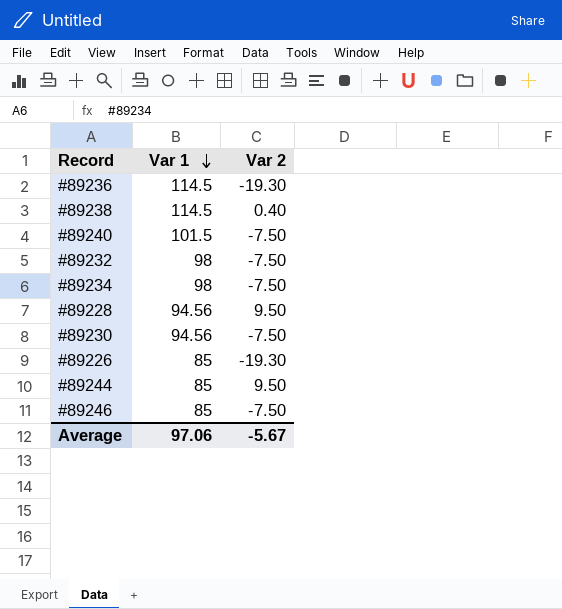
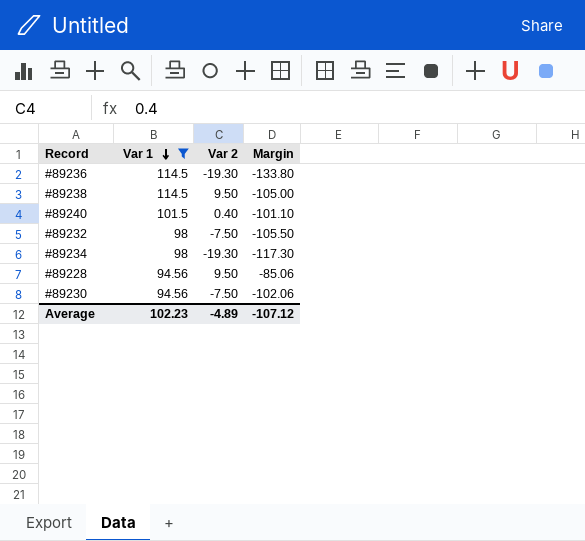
filter: none -> Var 1 != 85
column Margin | formula: none -> [Var 2] - [Var 1]
#89238 | Var 2: 0.40 -> 9.50
#89240 | Var 2: -7.50 -> 0.40
#89234 | Var 2: -7.50 -> -19.30
Average | Var 1: 97.06 -> 102.23
Average | Var 2: -5.67 -> -4.89

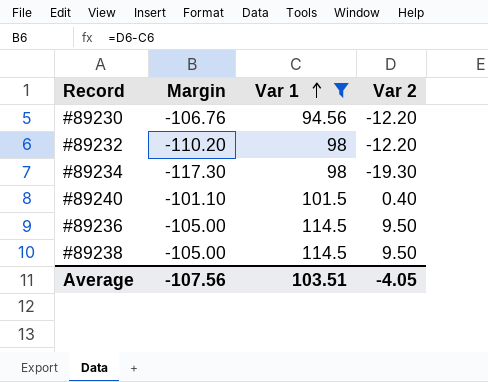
row order: Var 1 descending -> Var 1 ascending
column Margin | position: 4 -> 2
row #89228: 94.56 | 9.50 | -85.06 -> none
#89230 | Margin: -102.06 -> -106.76
#89230 | Var 2: -7.50 -> -12.20
#89232 | Margin: -105.50 -> -110.20
#89232 | Var 2: -7.50 -> -12.20
#89236 | Margin: -133.80 -> -105.00
#89236 | Var 2: -19.30 -> 9.50
Average | Margin: -107.12 -> -107.56
Average | Var 1: 102.23 -> 103.51
Average | Var 2: -4.89 -> -4.05

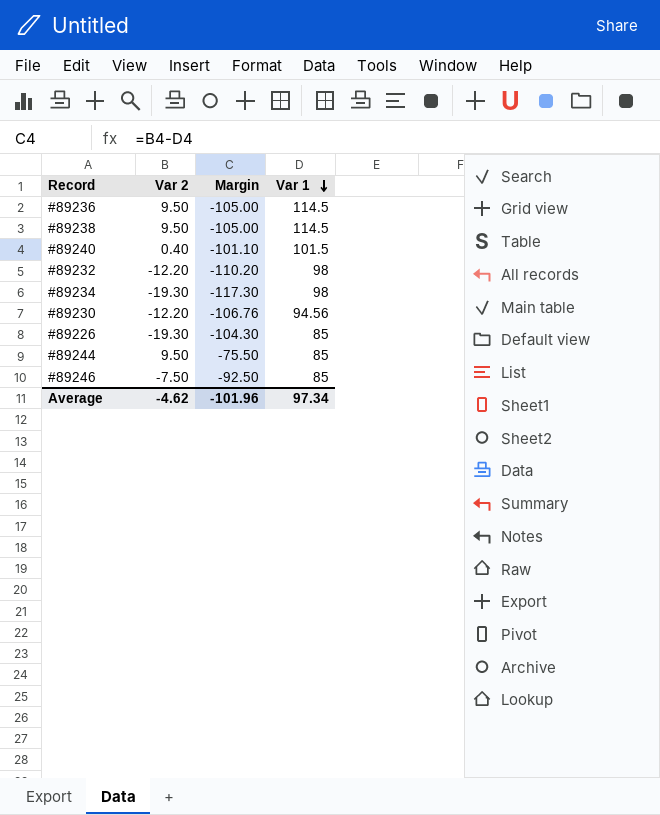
filter: Var 1 != 85 -> none
row order: Var 1 ascending -> Var 1 descending
column Var 2 | position: 4 -> 2
Average | Var 2: -4.05 -> -4.62
Average | Margin: -107.56 -> -101.96
Average | Var 1: 103.51 -> 97.34

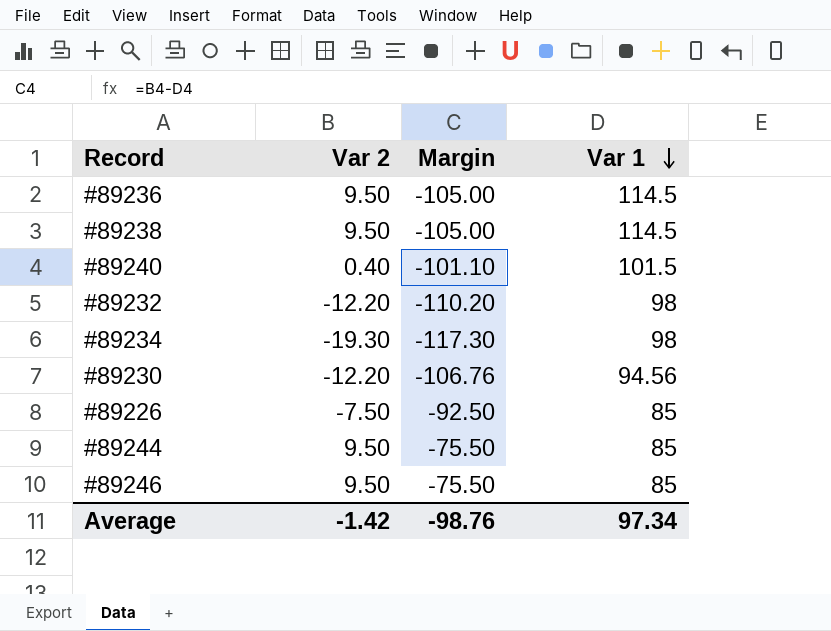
#89226 | Var 2: -19.30 -> -7.50
#89226 | Margin: -104.30 -> -92.50
#89246 | Var 2: -7.50 -> 9.50
#89246 | Margin: -92.50 -> -75.50
Average | Var 2: -4.62 -> -1.42
Average | Margin: -101.96 -> -98.76

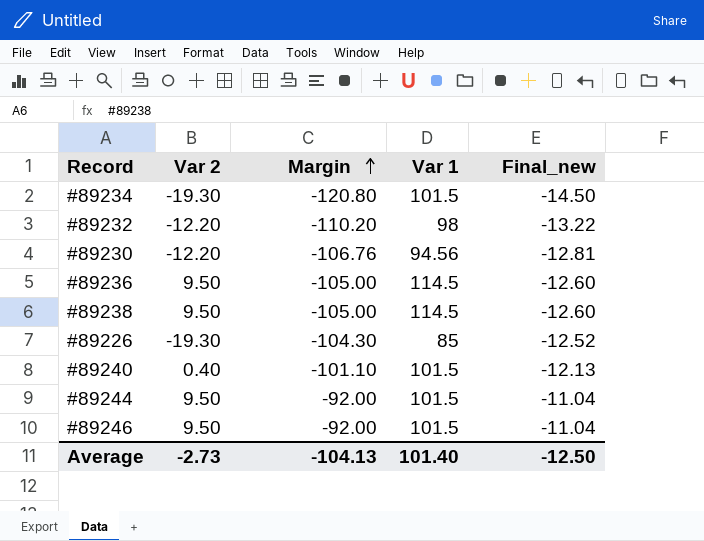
row order: Var 1 descending -> Margin ascending
column Final_new | formula: none -> [Margin] * 0.12
#89234 | Margin: -117.30 -> -120.80
#89234 | Var 1: 98 -> 101.5
#89226 | Var 2: -7.50 -> -19.30
#89226 | Margin: -92.50 -> -104.30
#89244 | Margin: -75.50 -> -92.00
#89244 | Var 1: 85 -> 101.5
#89246 | Margin: -75.50 -> -92.00
#89246 | Var 1: 85 -> 101.5
Average | Var 2: -1.42 -> -2.73
Average | Margin: -98.76 -> -104.13
Average | Var 1: 97.34 -> 101.40

